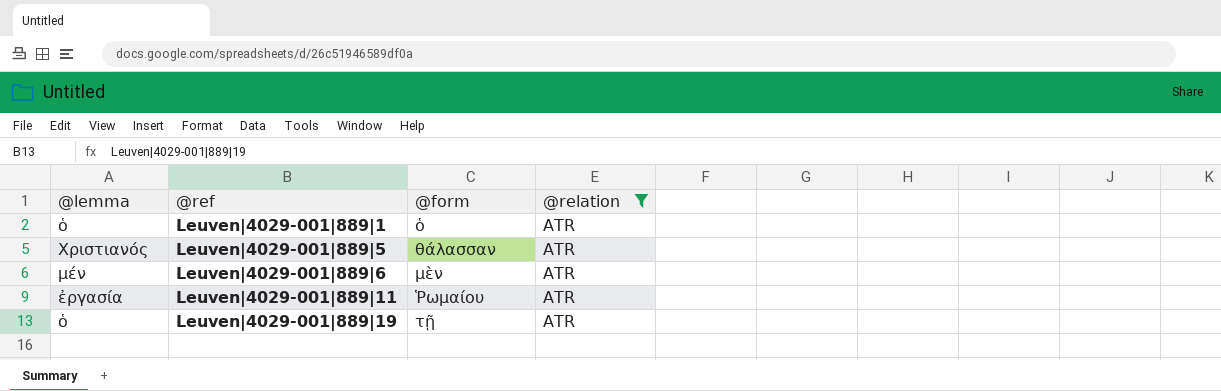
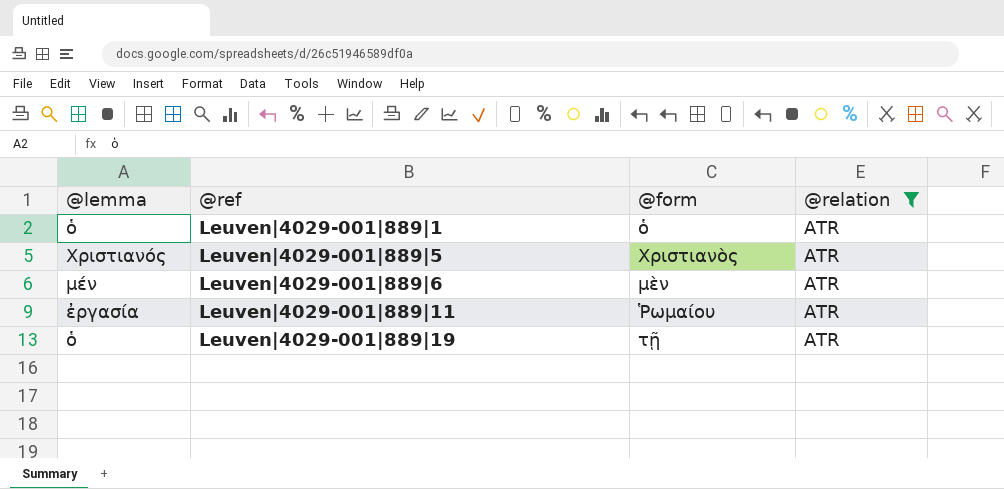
Leuven|4029-001|889|5 | @form: θάλασσαν -> Χριστιανὸς

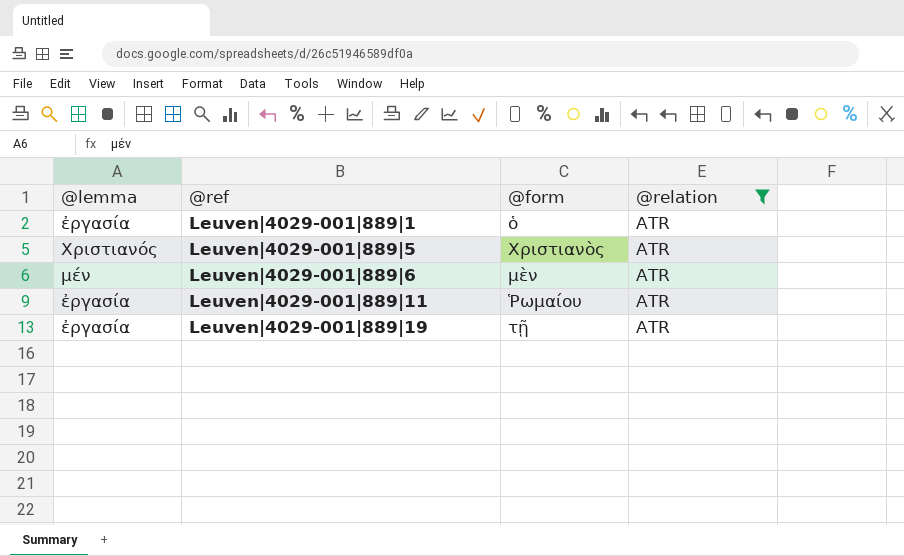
Leuven|4029-001|889|1 | @lemma: ὁ -> ἐργασία
Leuven|4029-001|889|19 | @lemma: ὁ -> ἐργασία

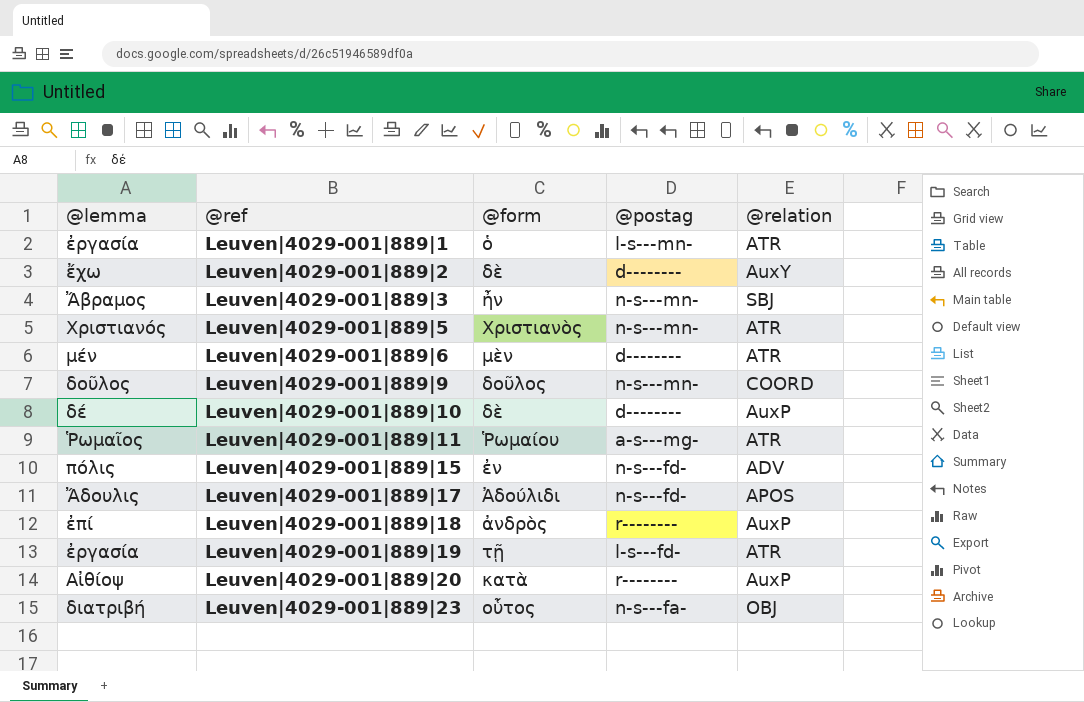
filter: @relation = ATR -> none
column @postag | position: none -> 4
Leuven|4029-001|889|11 | @lemma: ἐργασία -> Ῥωμαῖος

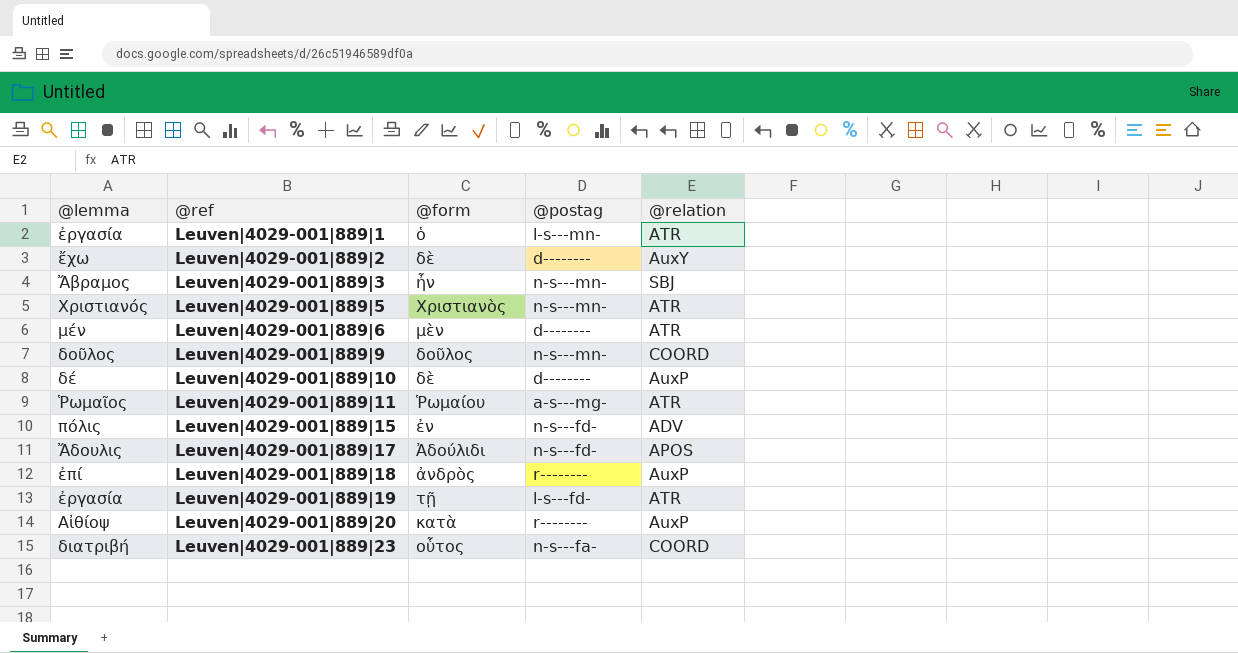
Leuven|4029-001|889|23 | @relation: OBJ -> COORD

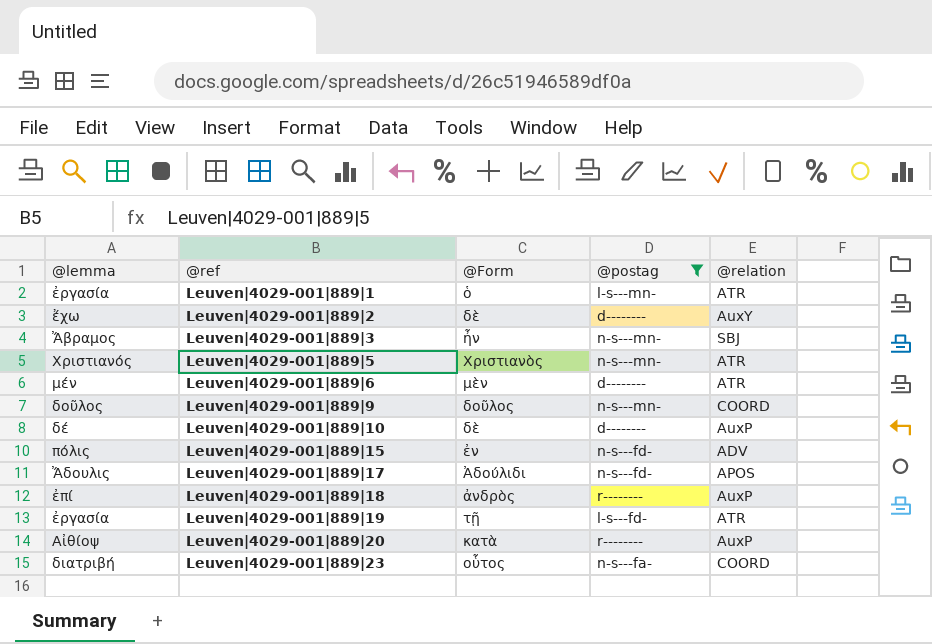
filter: none -> @postag != a-s---mg-
column name: @form -> @Form

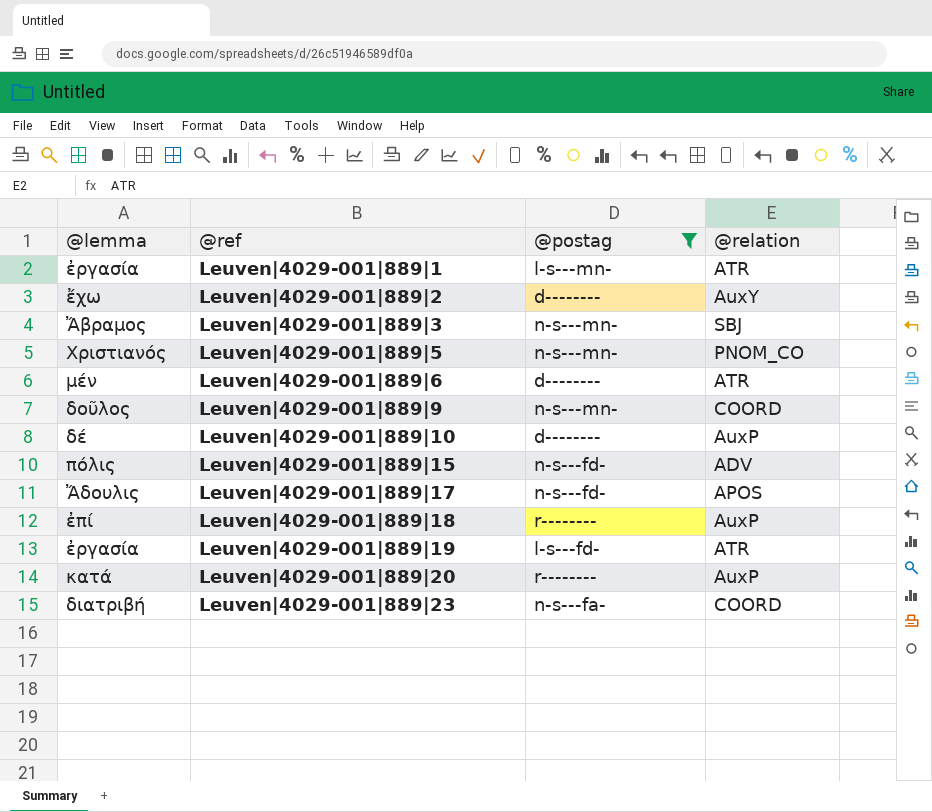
column @Form | position: 3 -> none
Leuven|4029-001|889|5 | @relation: ATR -> PNOM_CO
Leuven|4029-001|889|20 | @lemma: Αἰθίοψ -> κατά

